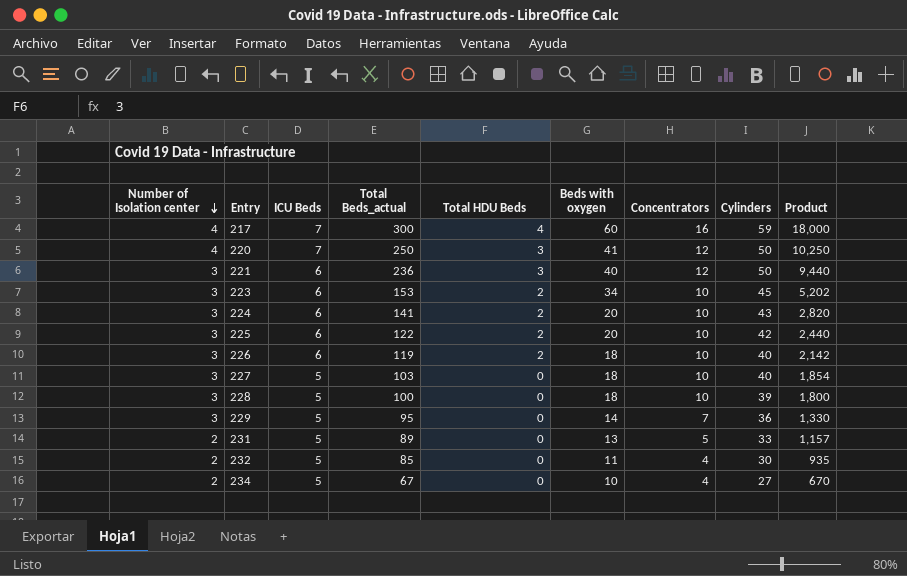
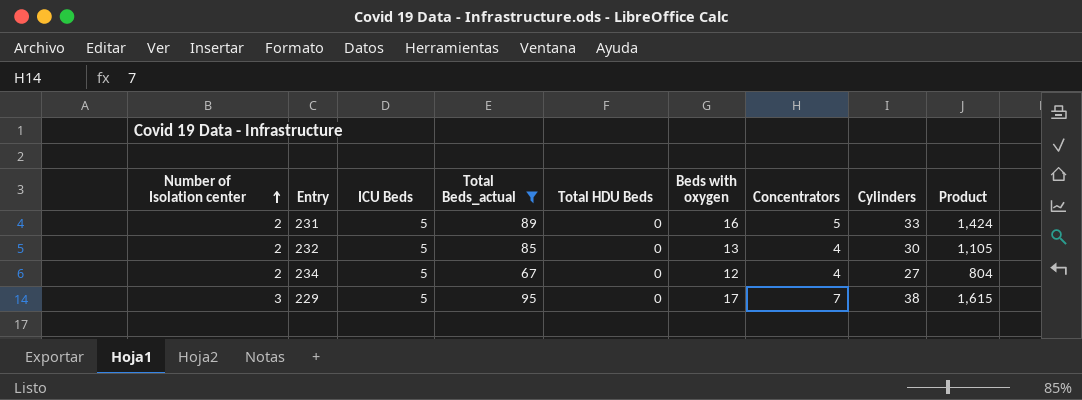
filter: none -> Total Beds_actual <= 95
row order: Number of Isolation center descending -> Number of Isolation center ascending
231 | Beds with oxygen: 13 -> 16
231 | Product: 1,157 -> 1,424
232 | Beds with oxygen: 11 -> 13
232 | Product: 935 -> 1,105
234 | Beds with oxygen: 10 -> 12
234 | Product: 670 -> 804
229 | Beds with oxygen: 14 -> 17
229 | Cylinders: 36 -> 38
229 | Product: 1,330 -> 1,615

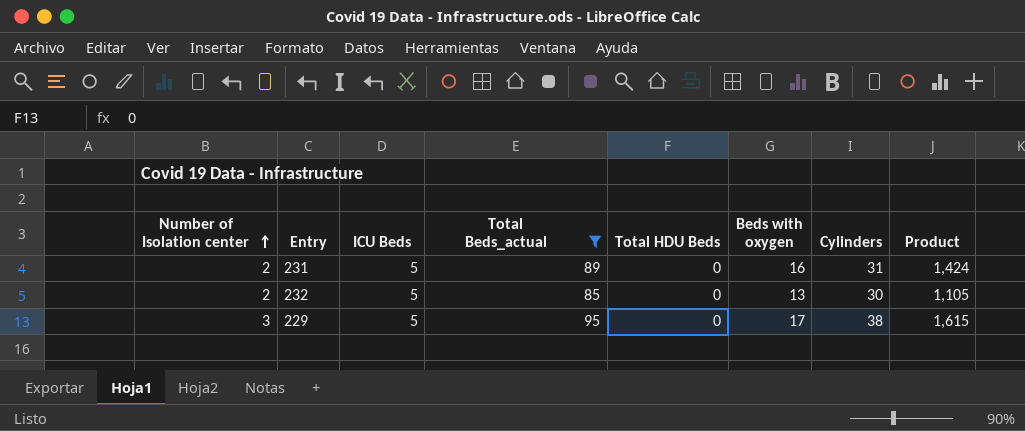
column Concentrators | position: 7 -> none
row 234: 2 | 5 | 67 | 0 | 12 | 4 | 27 | 804 -> none
231 | Cylinders: 33 -> 31

